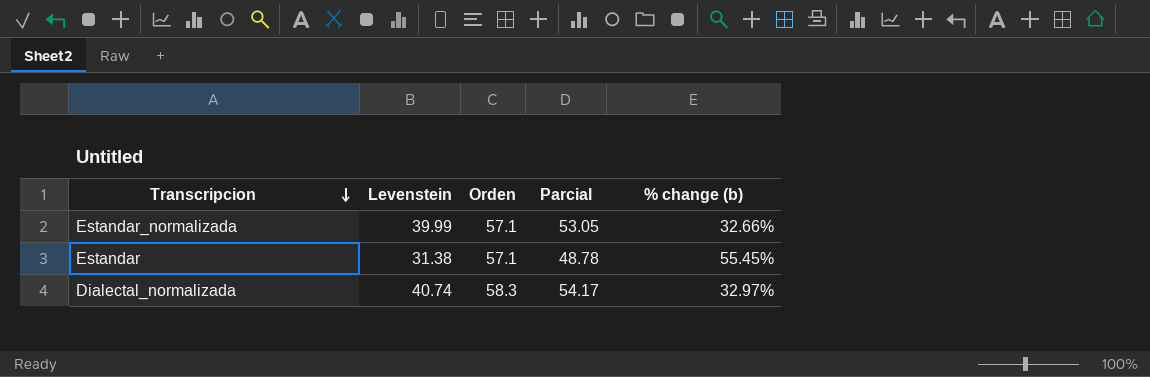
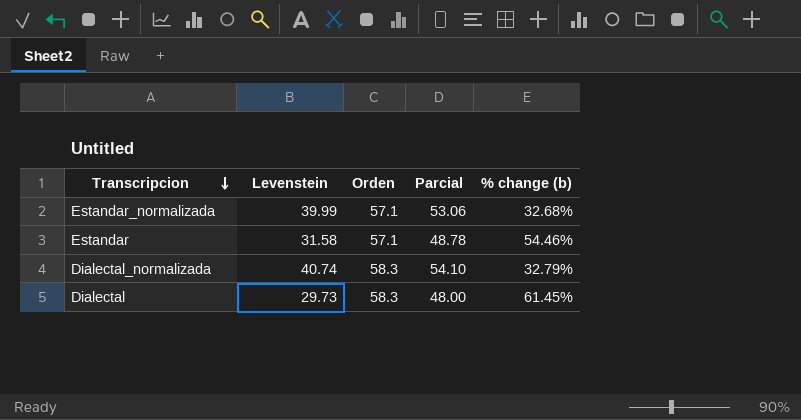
Estandar_normalizada | Parcial: 53.05 -> 53.06
Estandar_normalizada | % change (b): 32.66% -> 32.68%
Estandar | Levenstein: 31.38 -> 31.58
Estandar | % change (b): 55.45% -> 54.46%
Dialectal_normalizada | Parcial: 54.17 -> 54.10
Dialectal_normalizada | % change (b): 32.97% -> 32.79%
row Dialectal: none -> 29.73 | 58.3 | 48.00 | 61.45%

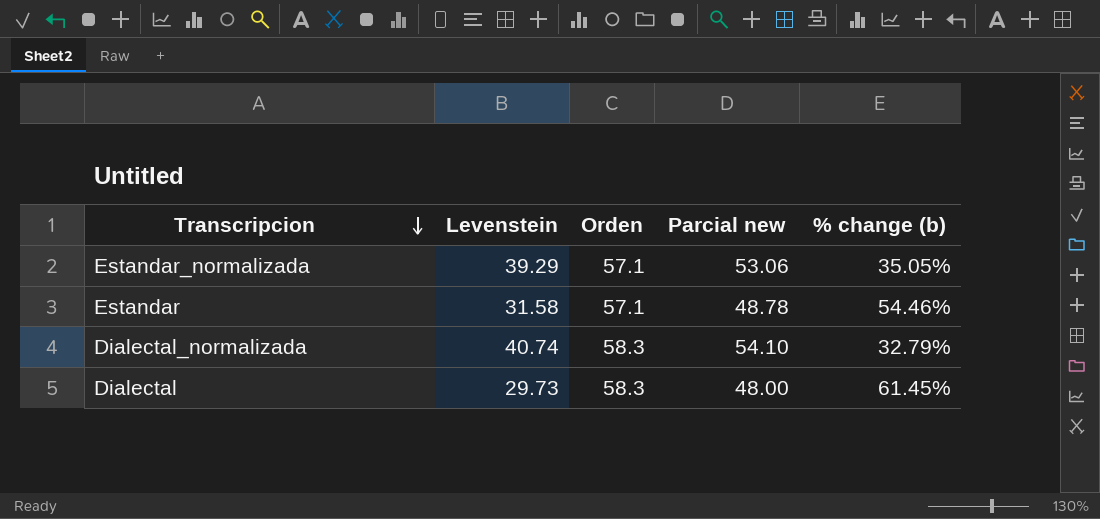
column name: Parcial -> Parcial new
Estandar_normalizada | Levenstein: 39.99 -> 39.29
Estandar_normalizada | % change (b): 32.68% -> 35.05%

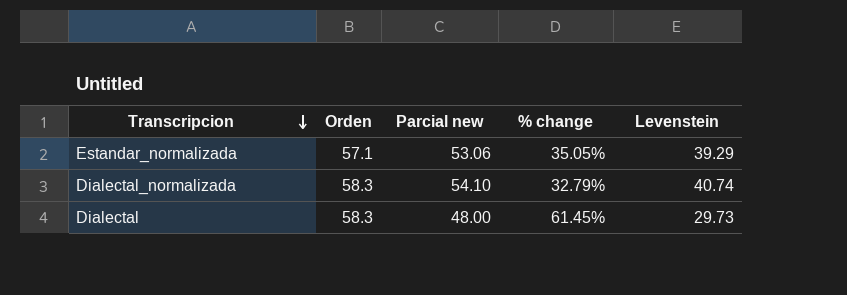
column name: % change (b) -> % change
column Levenstein | position: 2 -> 5
row Estandar: 31.58 | 57.1 | 48.78 | 54.46% -> none

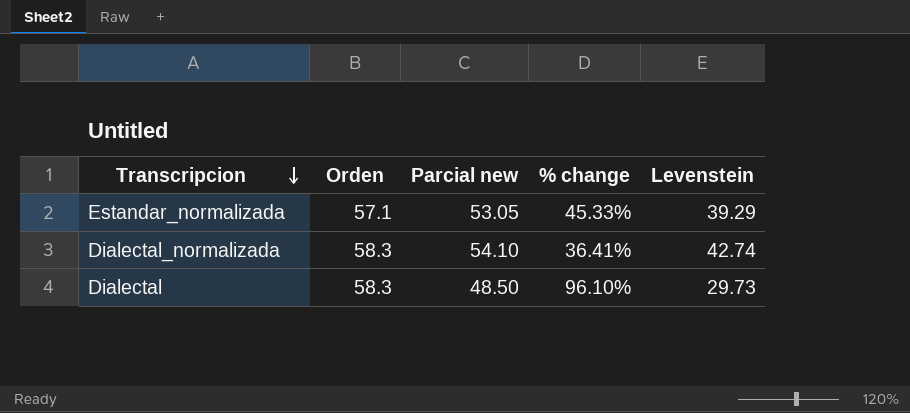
column % change | formula: ([Parcial new] - [Levenstein]) / [Levenstein] -> ([Orden] - [Levenstein]) / [Levenstein]
Estandar_normalizada | Parcial new: 53.06 -> 53.05
Dialectal_normalizada | Levenstein: 40.74 -> 42.74
Dialectal | Parcial new: 48.00 -> 48.50

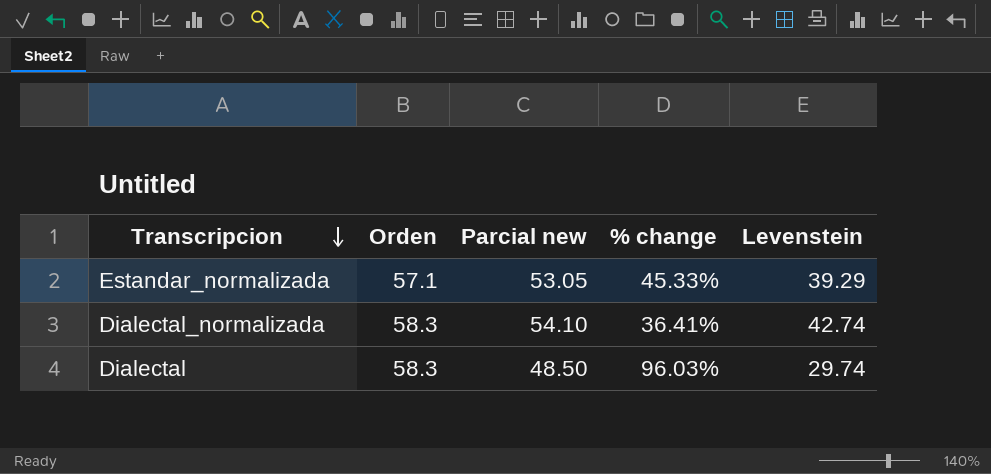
Dialectal | % change: 96.10% -> 96.03%
Dialectal | Levenstein: 29.73 -> 29.74

